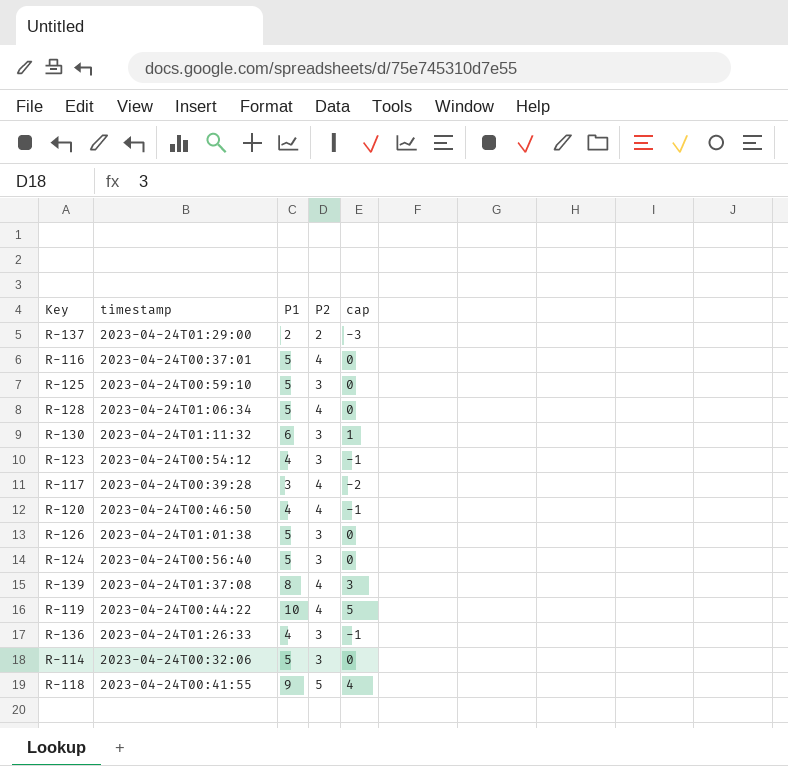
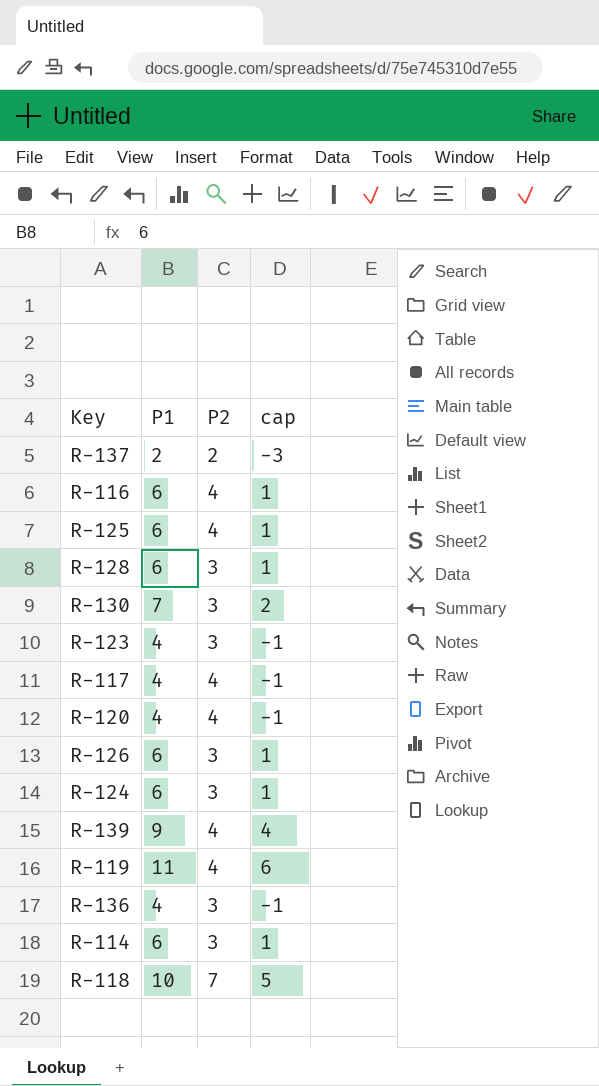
column timestamp | position: 2 -> none
R-116 | P1: 5 -> 6
R-116 | cap: 0 -> 1
R-125 | P1: 5 -> 6
R-125 | P2: 3 -> 4
R-125 | cap: 0 -> 1
R-128 | P1: 5 -> 6
R-128 | P2: 4 -> 3
R-128 | cap: 0 -> 1
R-130 | P1: 6 -> 7
R-130 | cap: 1 -> 2
R-117 | P1: 3 -> 4
R-117 | cap: -2 -> -1
R-126 | P1: 5 -> 6
R-126 | cap: 0 -> 1
R-124 | P1: 5 -> 6
R-124 | cap: 0 -> 1
R-139 | P1: 8 -> 9
R-139 | cap: 3 -> 4
R-119 | P1: 10 -> 11
R-119 | cap: 5 -> 6
R-114 | P1: 5 -> 6
R-114 | cap: 0 -> 1
R-118 | P1: 9 -> 10
R-118 | P2: 5 -> 7
R-118 | cap: 4 -> 5

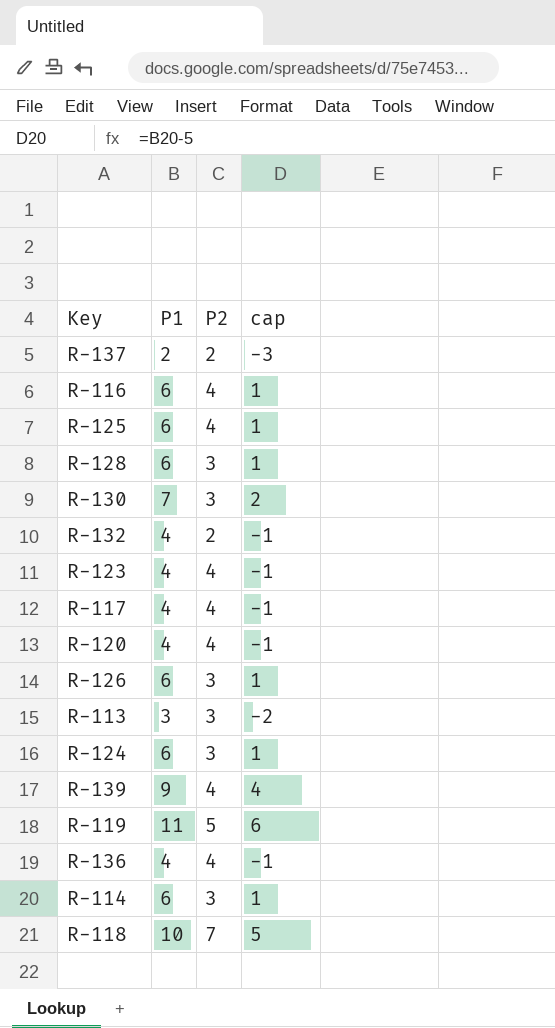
row R-132: none -> 4 | 2 | -1
R-123 | P2: 3 -> 4
row R-113: none -> 3 | 3 | -2
R-119 | P2: 4 -> 5
R-136 | P2: 3 -> 4

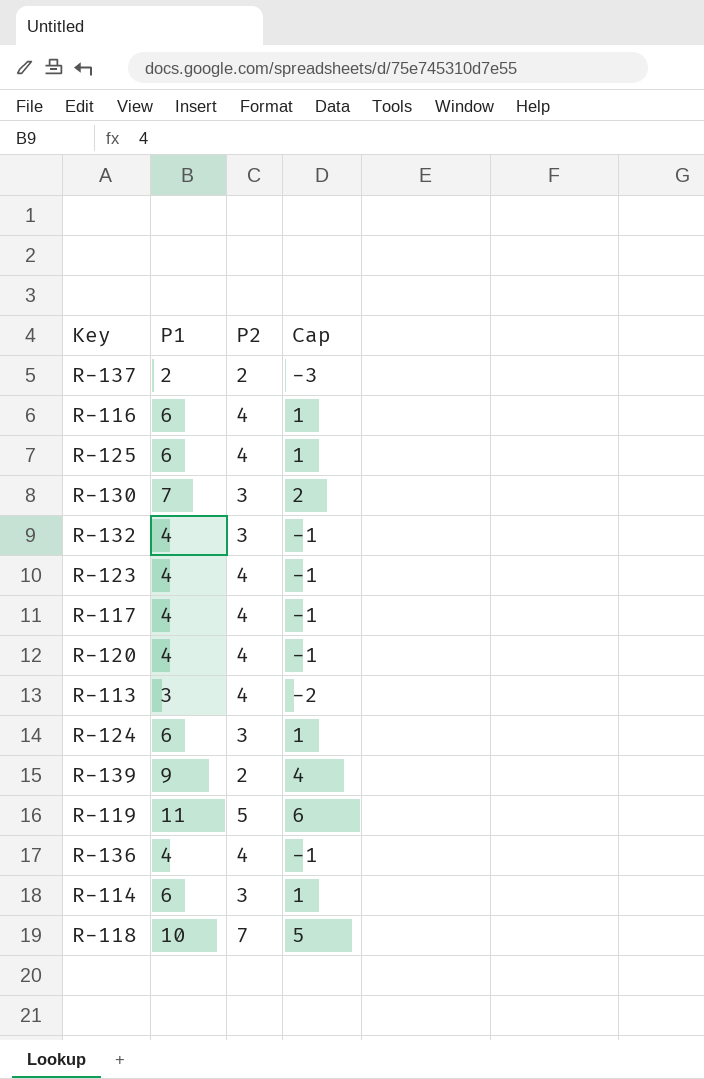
column name: cap -> Cap
row R-128: 6 | 3 | 1 -> none
row R-126: 6 | 3 | 1 -> none
R-132 | P2: 2 -> 3
R-113 | P2: 3 -> 4
R-139 | P2: 4 -> 2

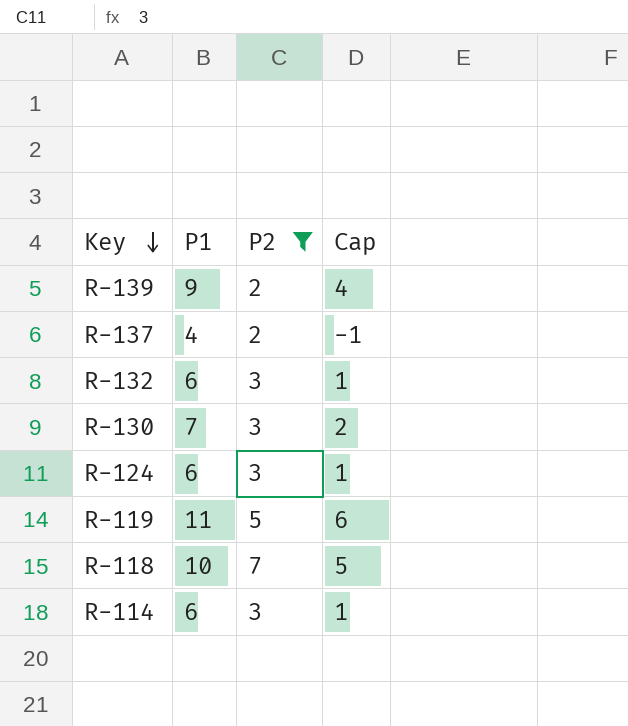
filter: none -> P2 != 4
row order: none -> Key descending
R-137 | P1: 2 -> 4
R-137 | Cap: -3 -> -1
R-132 | P1: 4 -> 6
R-132 | Cap: -1 -> 1

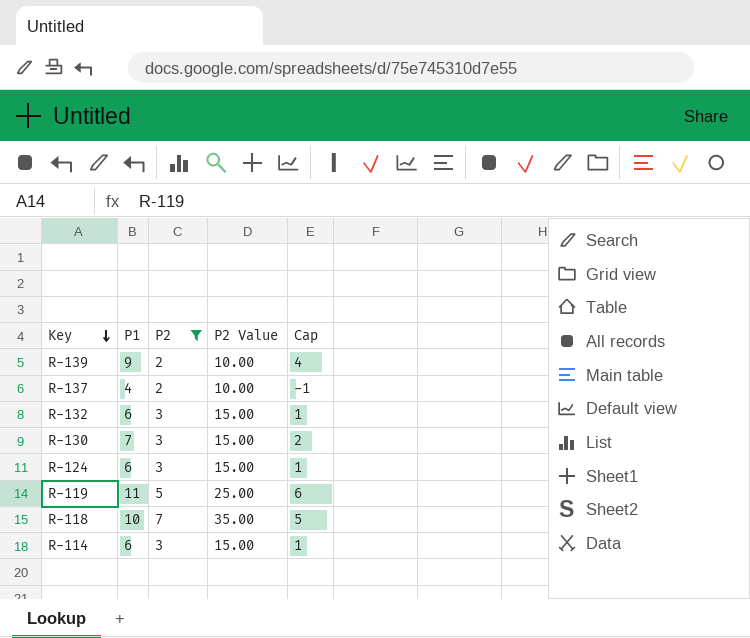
column P2 Value | formula: none -> [P2] * 5

